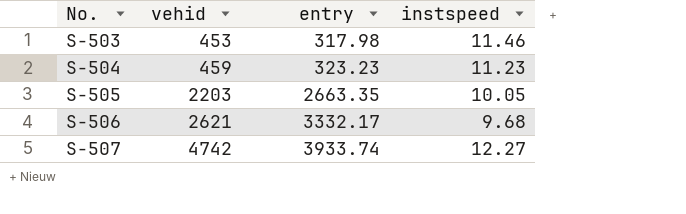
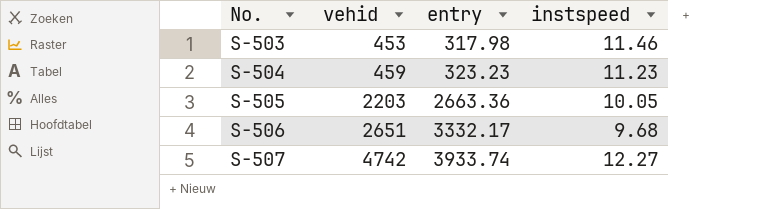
S-505 | entry: 2663.35 -> 2663.36
S-506 | vehid: 2621 -> 2651

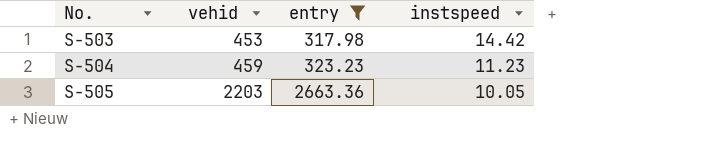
filter: none -> entry <= 2663.36
S-503 | instspeed: 11.46 -> 14.42

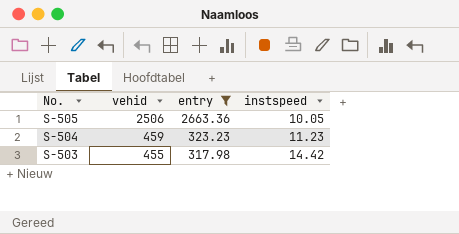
row order: No. ascending -> No. descending
S-505 | vehid: 2203 -> 2506
S-503 | vehid: 453 -> 455

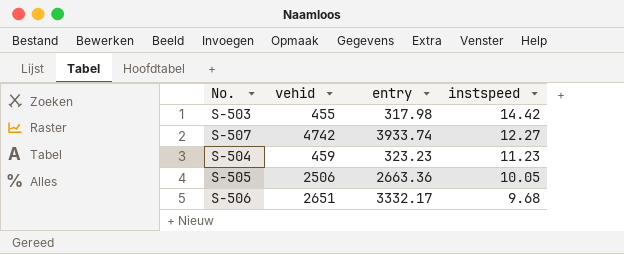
filter: entry <= 2663.36 -> none
row order: No. descending -> instspeed descending

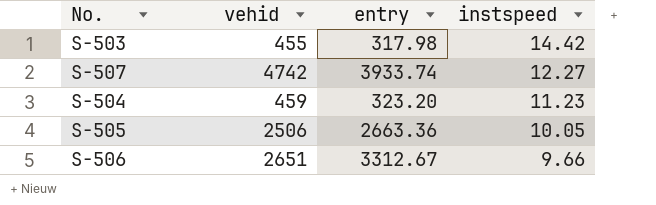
S-504 | entry: 323.23 -> 323.20
S-506 | entry: 3332.17 -> 3312.67
S-506 | instspeed: 9.68 -> 9.66

